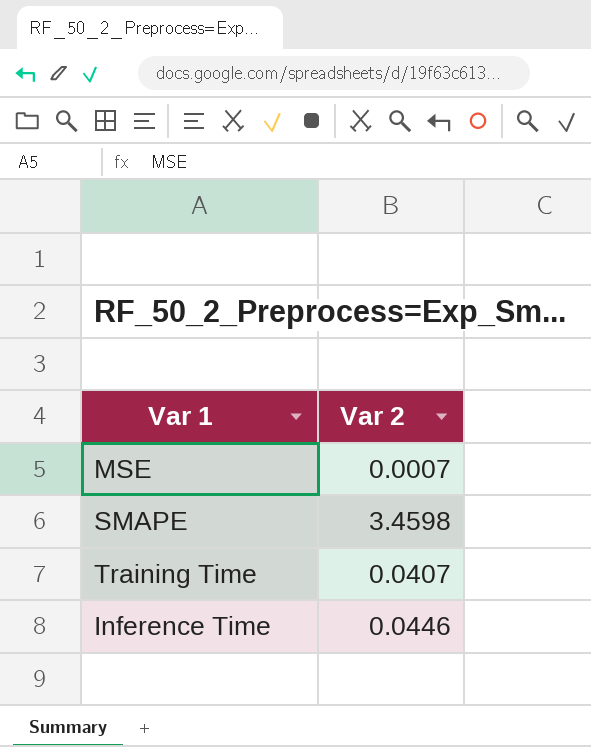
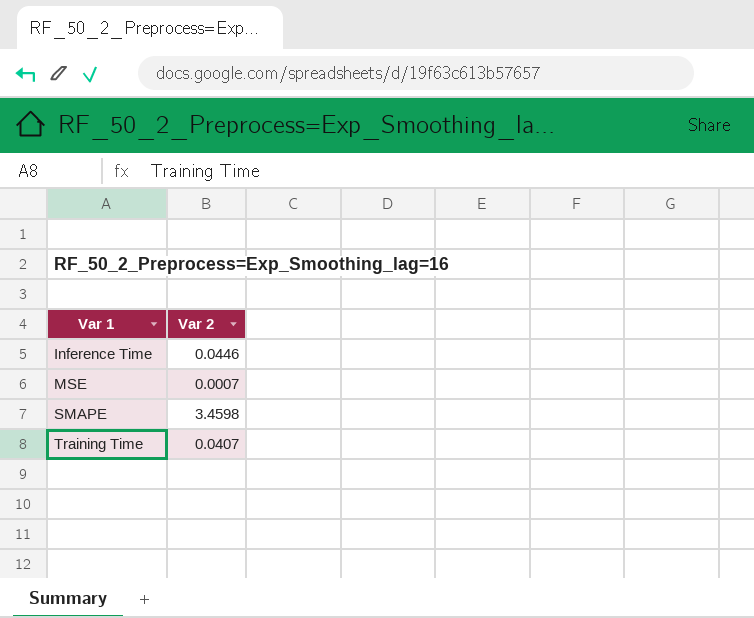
row order: none -> Var 1 ascending

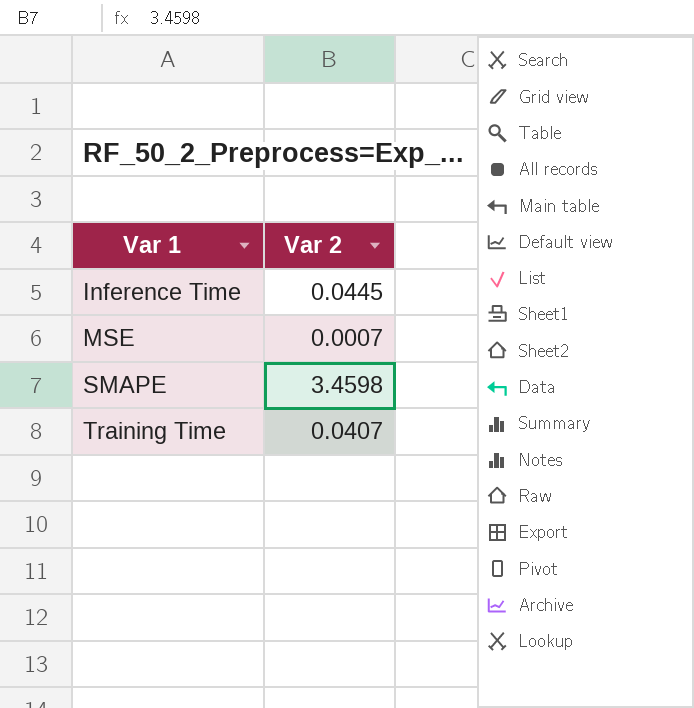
Inference Time | Var 2: 0.0446 -> 0.0445

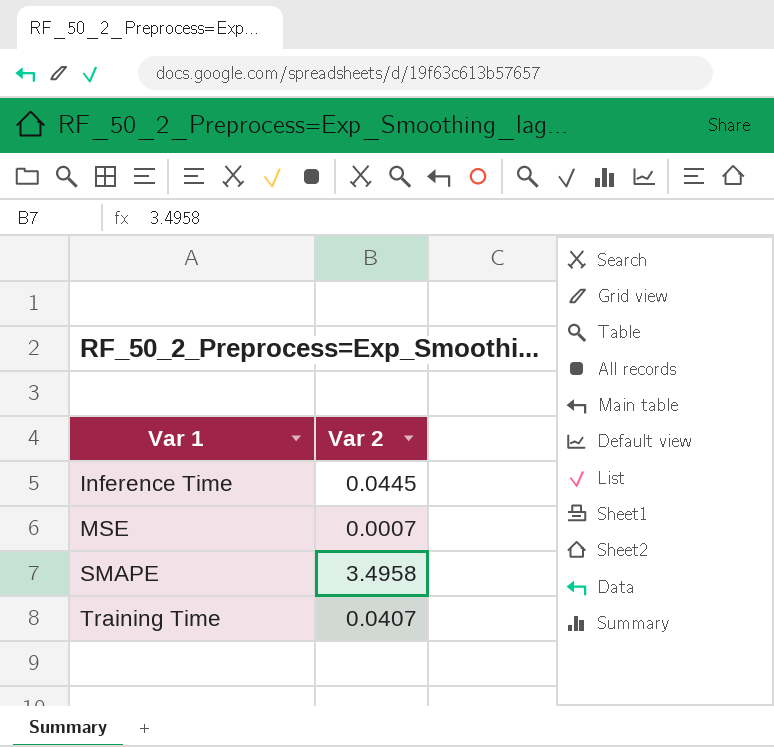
SMAPE | Var 2: 3.4598 -> 3.4958

